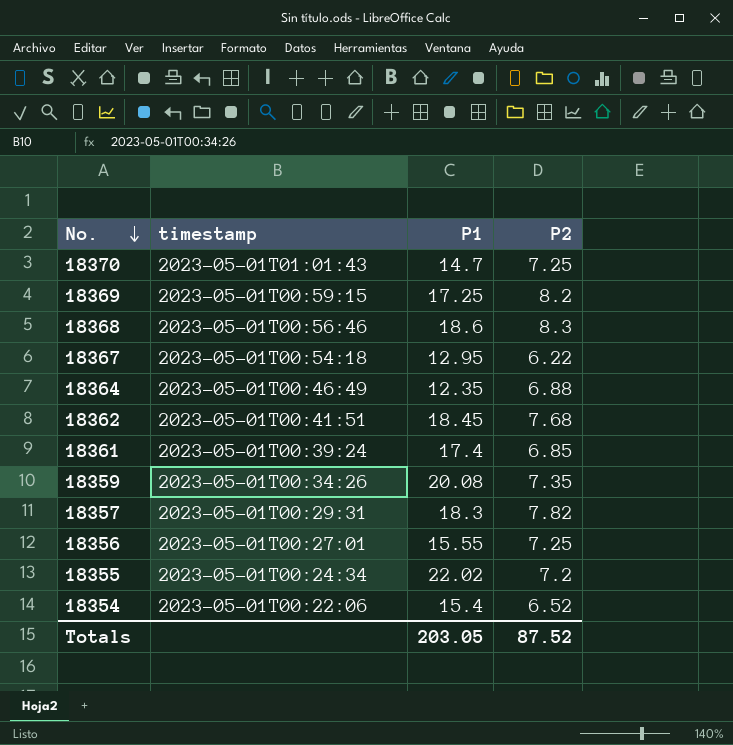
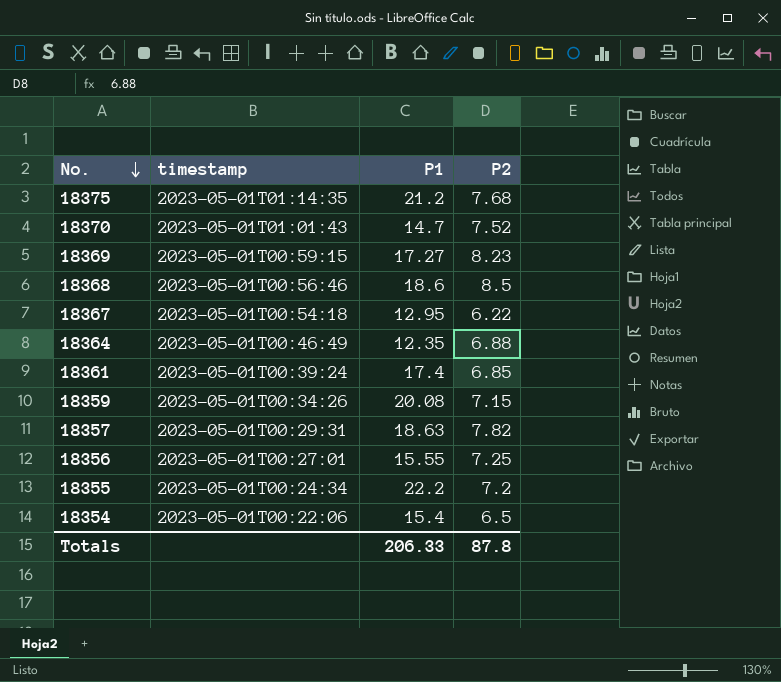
row 18362: 2023-05-01T00:41:51 | 18.45 | 7.68 -> none
row 18375: none -> 2023-05-01T01:14:35 | 21.2 | 7.68
18370 | P2: 7.25 -> 7.52
18369 | P1: 17.25 -> 17.27
18369 | P2: 8.2 -> 8.23
18368 | P2: 8.3 -> 8.5
18359 | P2: 7.35 -> 7.15
18357 | P1: 18.3 -> 18.63
18355 | P1: 22.02 -> 22.2
18354 | P2: 6.52 -> 6.5
Totals | P1: 203.05 -> 206.33
Totals | P2: 87.52 -> 87.8

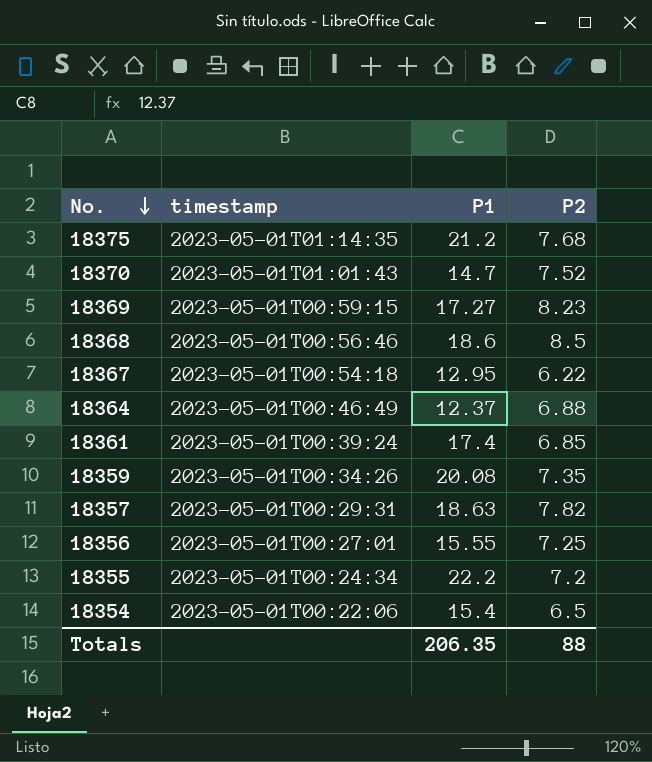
18364 | P1: 12.35 -> 12.37
18359 | P2: 7.15 -> 7.35
Totals | P1: 206.33 -> 206.35
Totals | P2: 87.8 -> 88

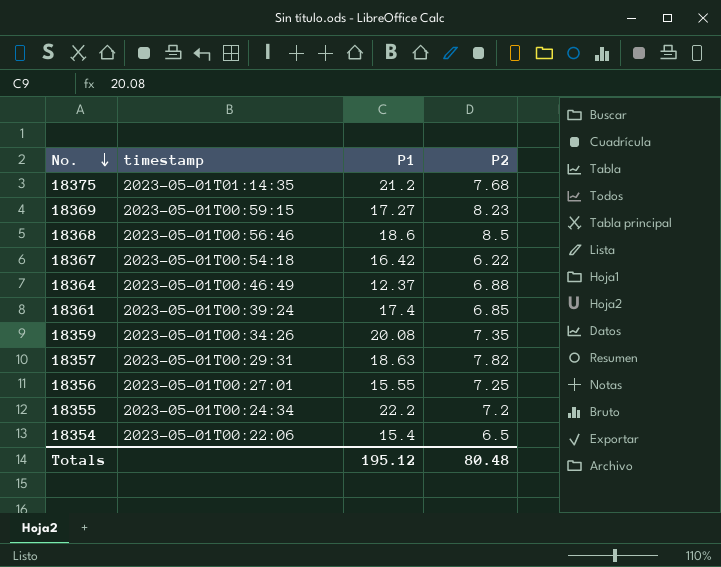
row 18370: 2023-05-01T01:01:43 | 14.7 | 7.52 -> none
18367 | P1: 12.95 -> 16.42
Totals | P1: 206.35 -> 195.12
Totals | P2: 88 -> 80.48

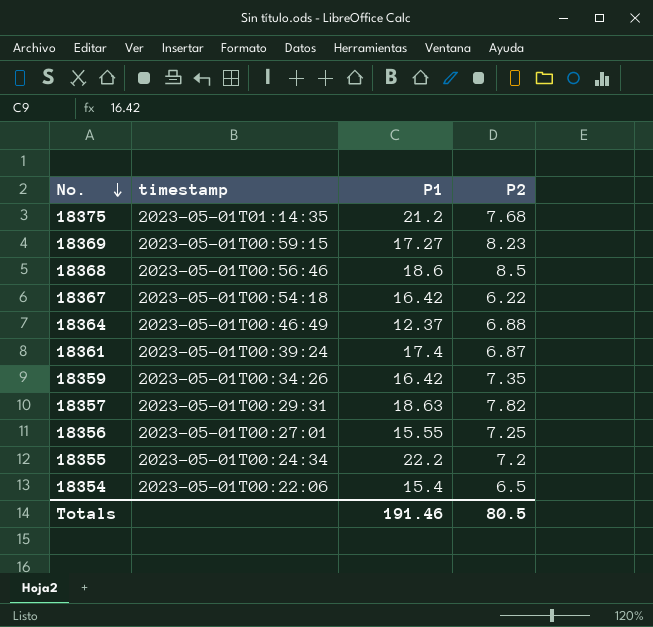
18361 | P2: 6.85 -> 6.87
18359 | P1: 20.08 -> 16.42
Totals | P1: 195.12 -> 191.46
Totals | P2: 80.48 -> 80.5

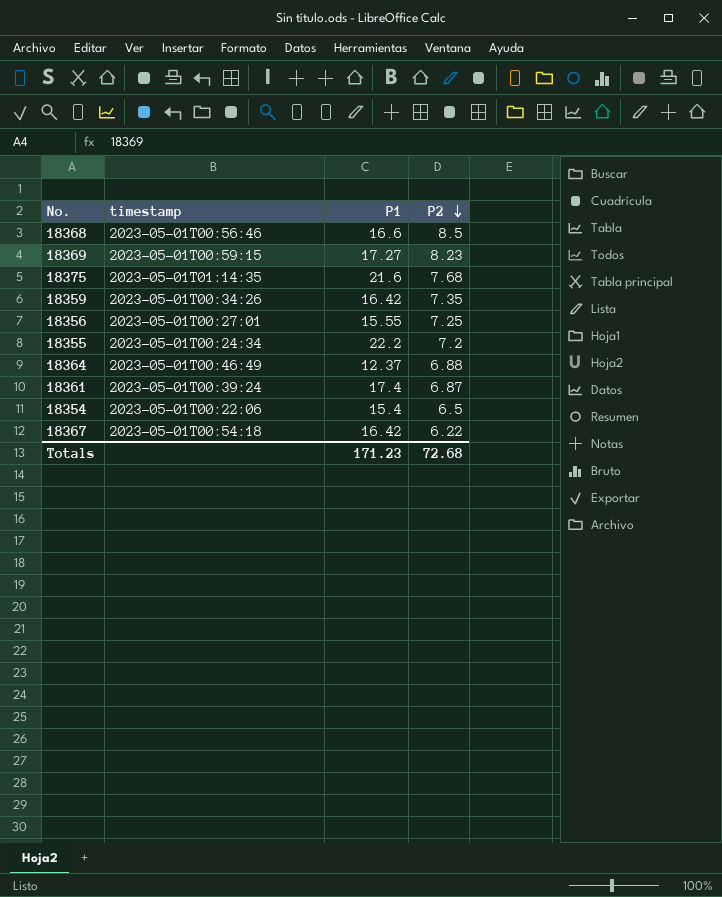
row order: No. descending -> P2 descending
row 18357: 2023-05-01T00:29:31 | 18.63 | 7.82 -> none
18368 | P1: 18.6 -> 16.6
18375 | P1: 21.2 -> 21.6
Totals | P1: 191.46 -> 171.23
Totals | P2: 80.5 -> 72.68

